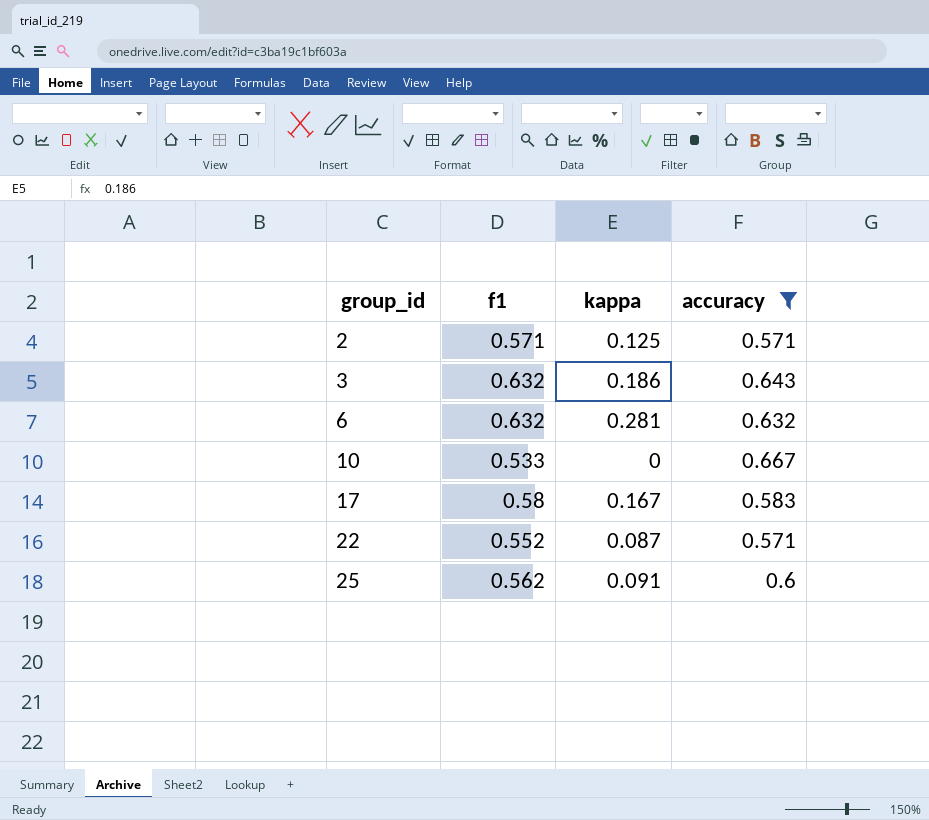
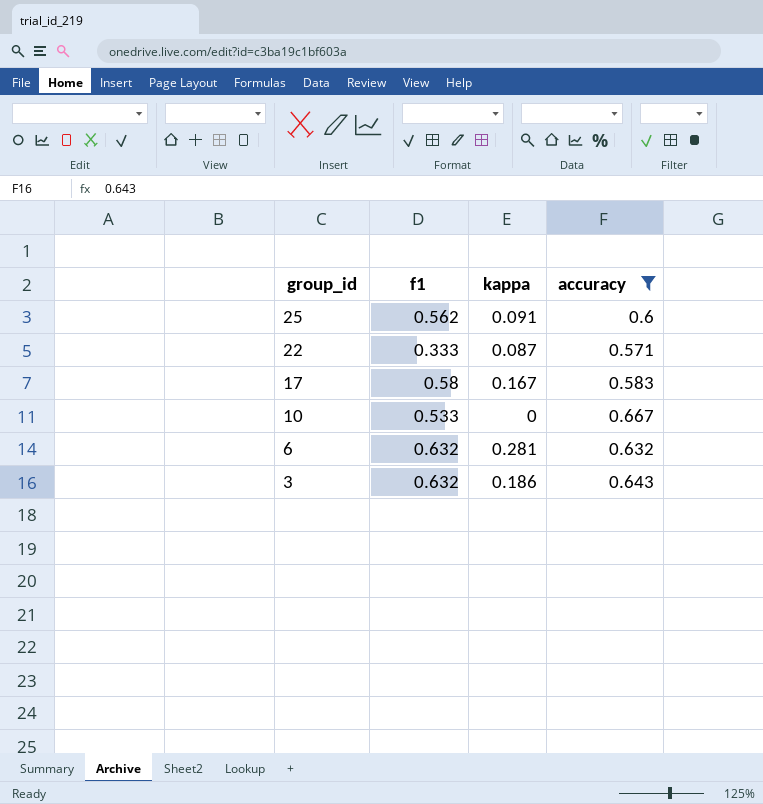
row order: group_id ascending -> group_id descending
row 2: 0.571 | 0.125 | 0.571 -> none
22 | f1: 0.552 -> 0.333

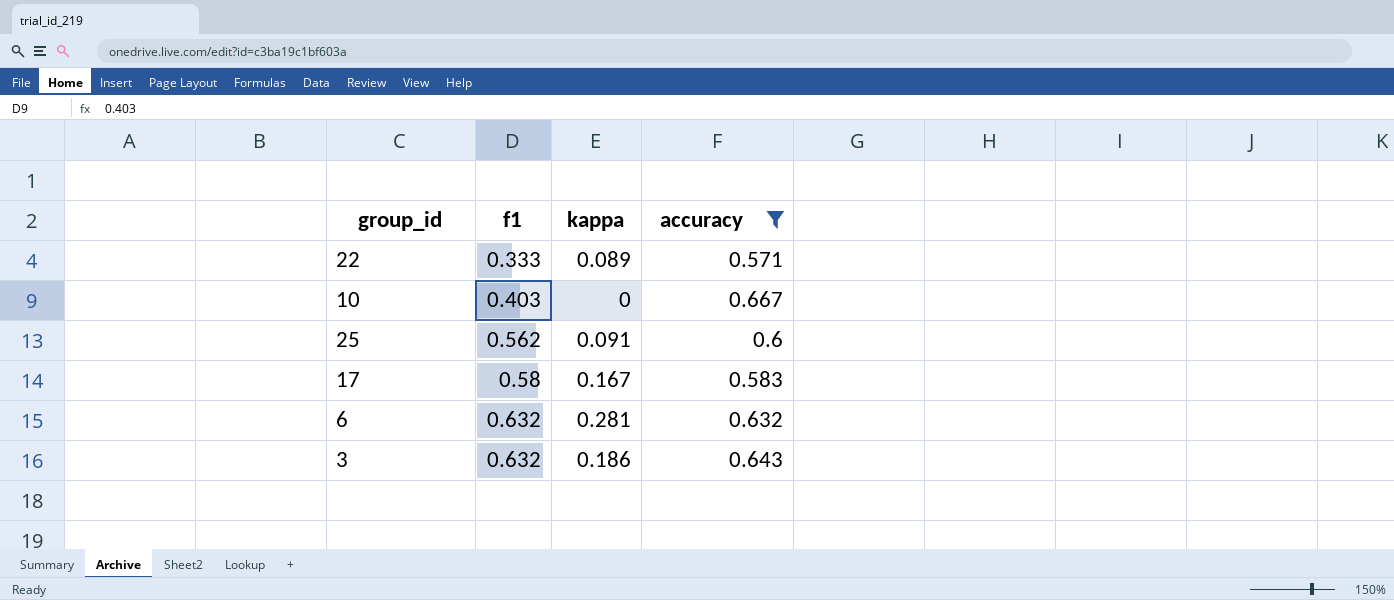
row order: group_id descending -> f1 ascending
22 | kappa: 0.087 -> 0.089
10 | f1: 0.533 -> 0.403

